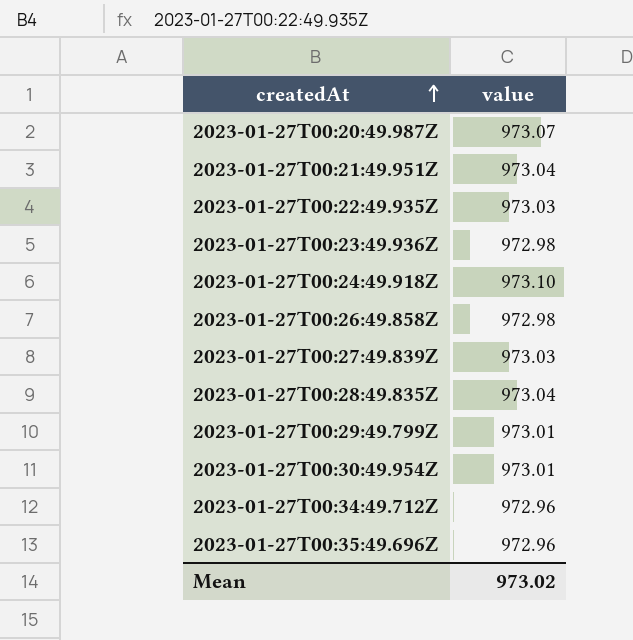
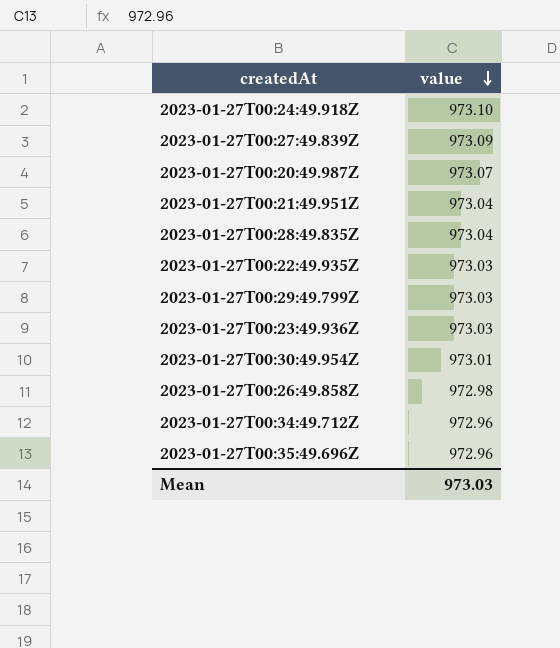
row order: createdAt ascending -> value descending
2023-01-27T00:27:49.839Z | value: 973.03 -> 973.09
2023-01-27T00:29:49.799Z | value: 973.01 -> 973.03
2023-01-27T00:23:49.936Z | value: 972.98 -> 973.03
Mean | value: 973.02 -> 973.03

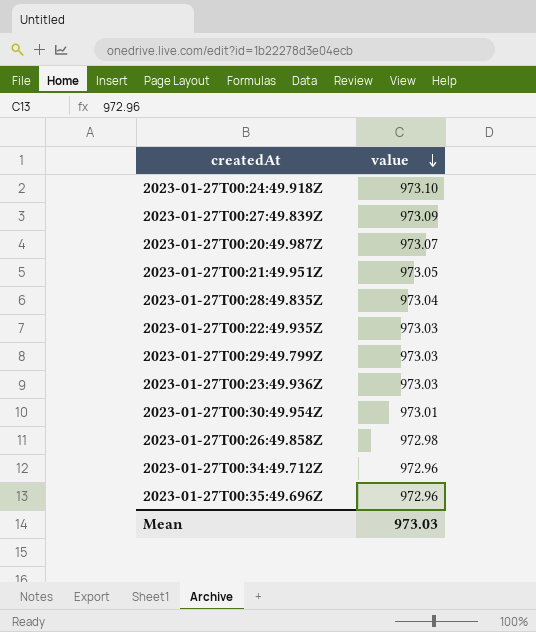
2023-01-27T00:21:49.951Z | value: 973.04 -> 973.05

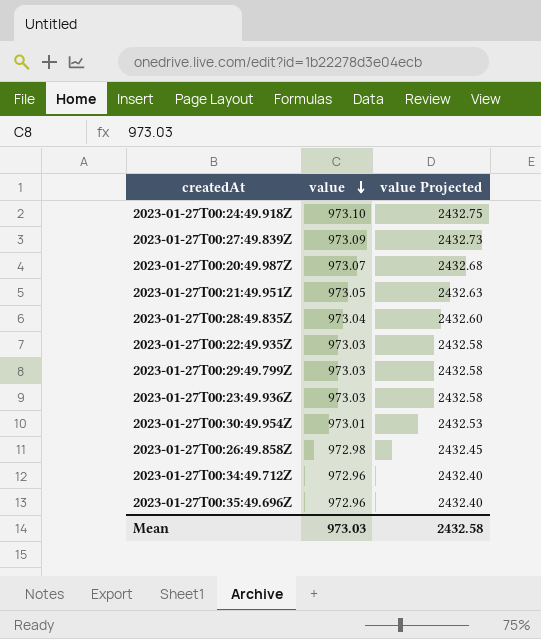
column value Projected | formula: none -> [value] * 2.5

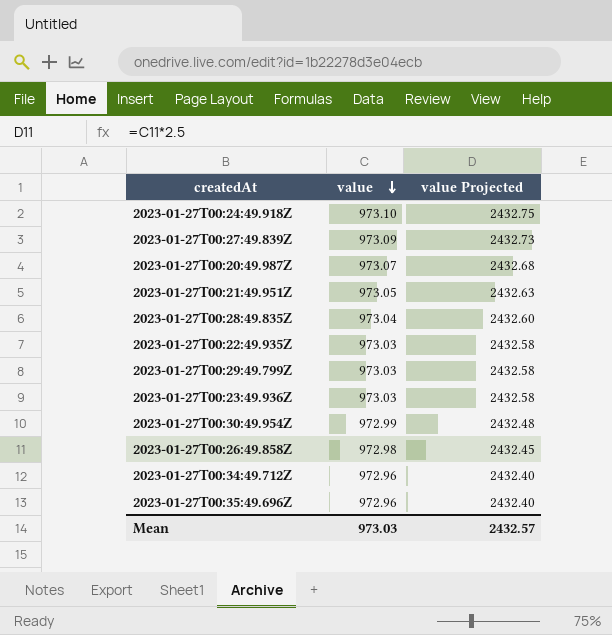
2023-01-27T00:30:49.954Z | value: 973.01 -> 972.99
2023-01-27T00:30:49.954Z | value Projected: 2432.53 -> 2432.48
Mean | value Projected: 2432.58 -> 2432.57

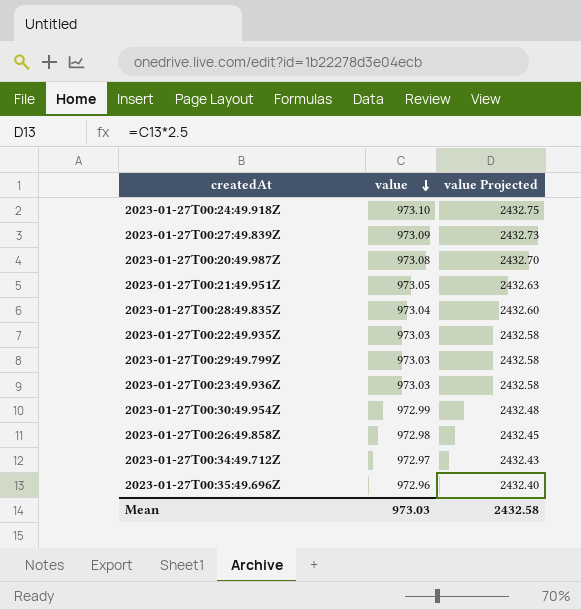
2023-01-27T00:20:49.987Z | value: 973.07 -> 973.08
2023-01-27T00:20:49.987Z | value Projected: 2432.68 -> 2432.70
2023-01-27T00:34:49.712Z | value: 972.96 -> 972.97
2023-01-27T00:34:49.712Z | value Projected: 2432.40 -> 2432.43
Mean | value Projected: 2432.57 -> 2432.58

